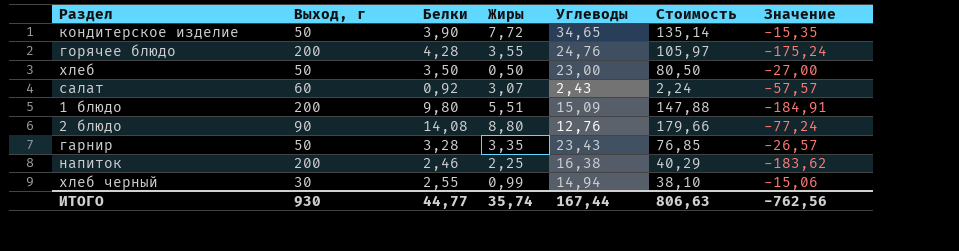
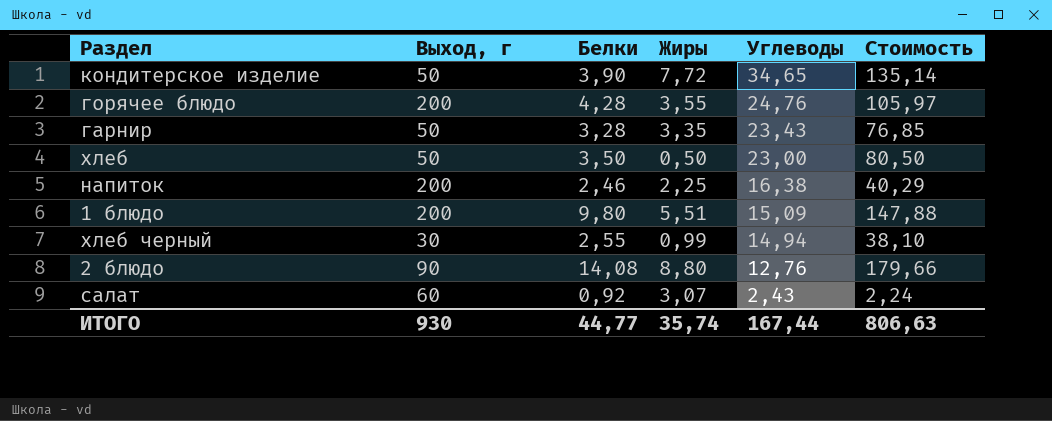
row order: none -> Углеводы descending
column Значение | formula: [Углеводы] - [Выход, г] -> none

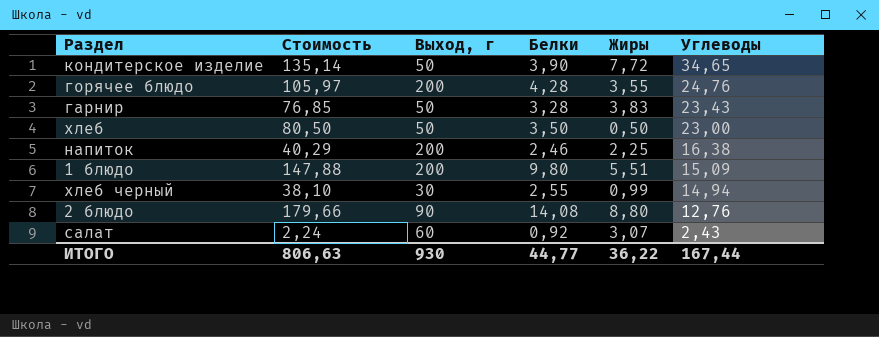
column Стоимость | position: 6 -> 2
гарнир | Жиры: 3,35 -> 3,83
ИТОГО | Жиры: 35,74 -> 36,22

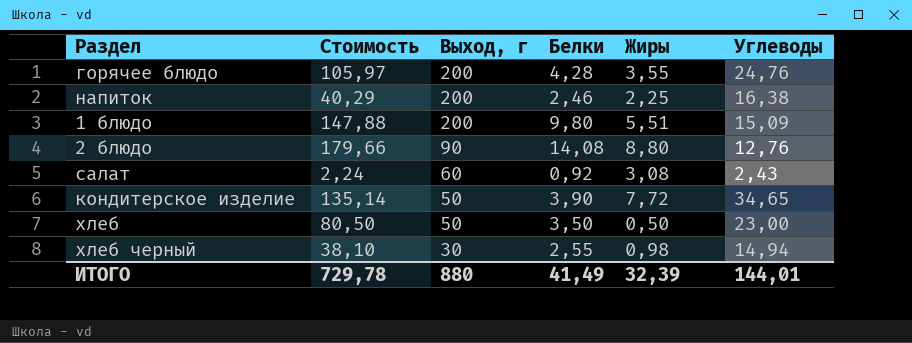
row order: Углеводы descending -> Выход, г descending
row гарнир: 76,85 | 50 | 3,28 | 3,83 | 23,43 -> none
салат | Жиры: 3,07 -> 3,08
хлеб черный | Жиры: 0,99 -> 0,98
ИТОГО | Стоимость: 806,63 -> 729,78
ИТОГО | Выход, г: 930 -> 880
ИТОГО | Белки: 44,77 -> 41,49
ИТОГО | Жиры: 36,22 -> 32,39
ИТОГО | Углеводы: 167,44 -> 144,01

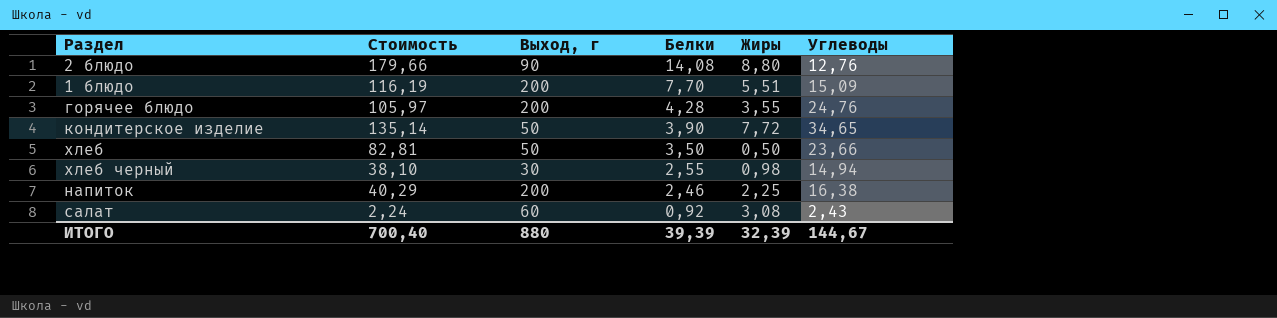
row order: Выход, г descending -> Белки descending
1 блюдо | Стоимость: 147,88 -> 116,19
1 блюдо | Белки: 9,80 -> 7,70
хлеб | Стоимость: 80,50 -> 82,81
хлеб | Углеводы: 23,00 -> 23,66
ИТОГО | Стоимость: 729,78 -> 700,40
ИТОГО | Белки: 41,49 -> 39,39
ИТОГО | Углеводы: 144,01 -> 144,67

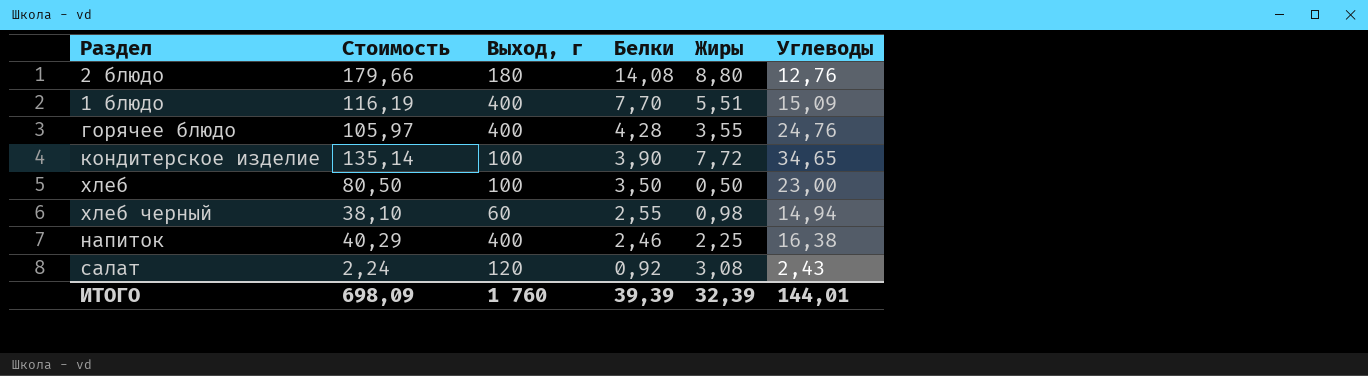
2 блюдо | Выход, г: 90 -> 180
1 блюдо | Выход, г: 200 -> 400
горячее блюдо | Выход, г: 200 -> 400
кондитерское изделие | Выход, г: 50 -> 100
хлеб | Стоимость: 82,81 -> 80,50
хлеб | Выход, г: 50 -> 100
хлеб | Углеводы: 23,66 -> 23,00
хлеб черный | Выход, г: 30 -> 60
напиток | Выход, г: 200 -> 400
салат | Выход, г: 60 -> 120
ИТОГО | Стоимость: 700,40 -> 698,09
ИТОГО | Выход, г: 880 -> 1 760
ИТОГО | Углеводы: 144,67 -> 144,01

